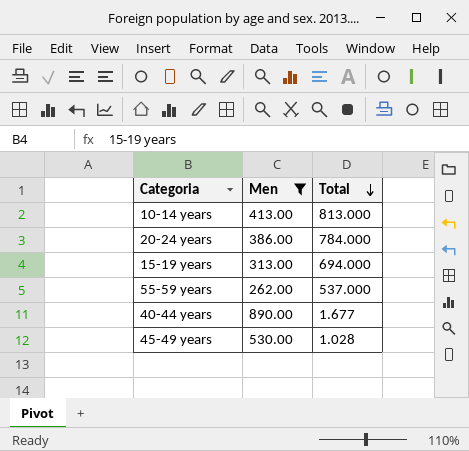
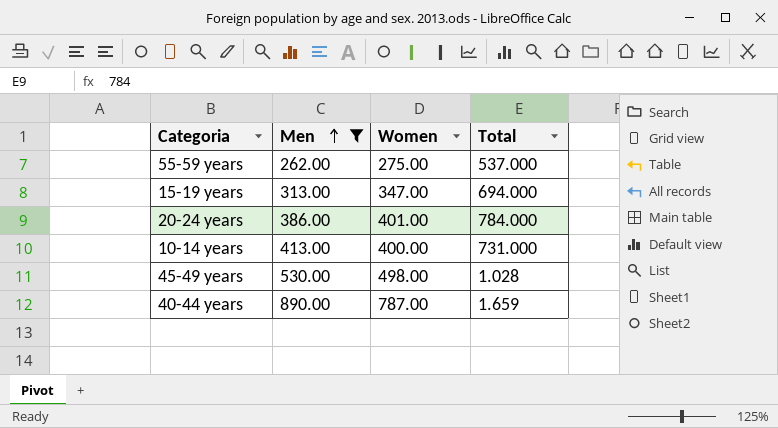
row order: Total descending -> Men ascending
column Women | position: none -> 3
10-14 years | Total: 813.000 -> 731.000
40-44 years | Total: 1.677 -> 1.659

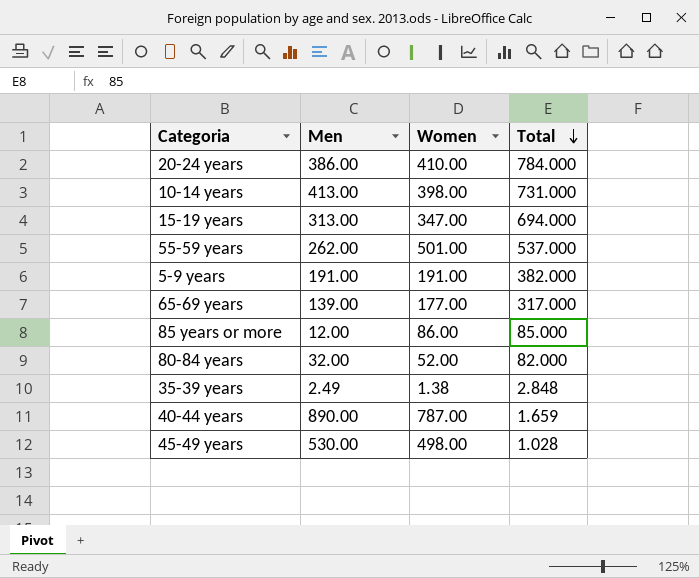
filter: Men >= 262.00 -> none
row order: Men ascending -> Total descending
20-24 years | Women: 401.00 -> 410.00
10-14 years | Women: 400.00 -> 398.00
55-59 years | Women: 275.00 -> 501.00

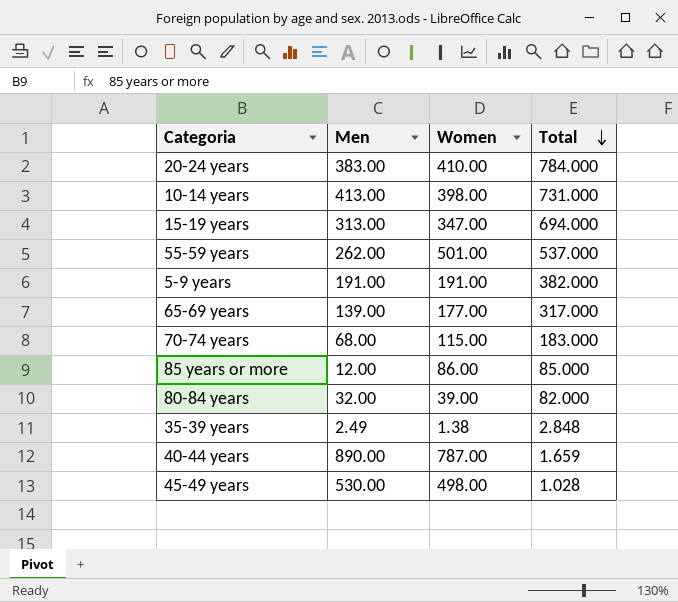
20-24 years | Men: 386.00 -> 383.00
row 70-74 years: none -> 68.00 | 115.00 | 183.000
80-84 years | Women: 52.00 -> 39.00

